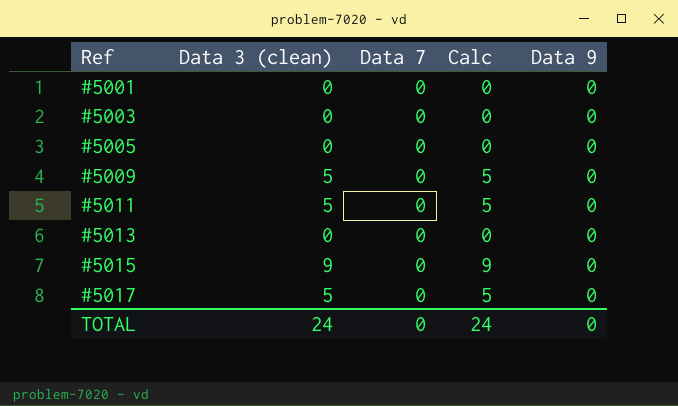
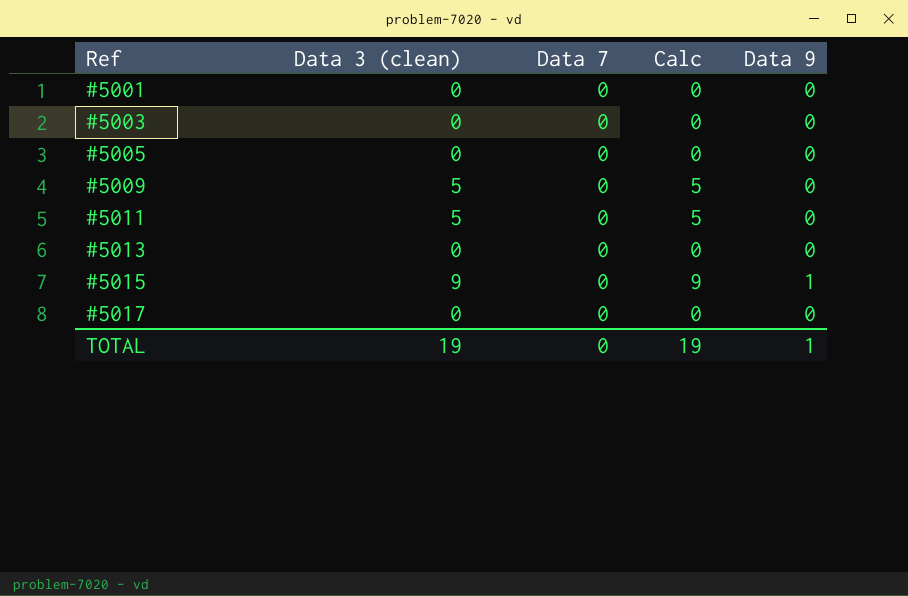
#5015 | Data 9: 0 -> 1
#5017 | Data 3 (clean): 5 -> 0
#5017 | Calc: 5 -> 0
TOTAL | Data 3 (clean): 24 -> 19
TOTAL | Calc: 24 -> 19
TOTAL | Data 9: 0 -> 1

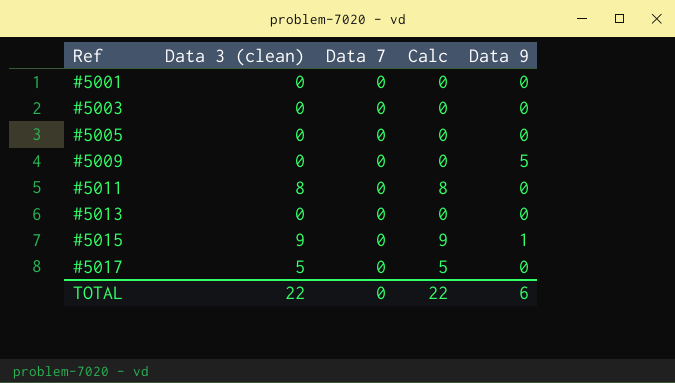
#5009 | Data 3 (clean): 5 -> 0
#5009 | Calc: 5 -> 0
#5009 | Data 9: 0 -> 5
#5011 | Data 3 (clean): 5 -> 8
#5011 | Calc: 5 -> 8
#5017 | Data 3 (clean): 0 -> 5
#5017 | Calc: 0 -> 5
TOTAL | Data 3 (clean): 19 -> 22
TOTAL | Calc: 19 -> 22
TOTAL | Data 9: 1 -> 6

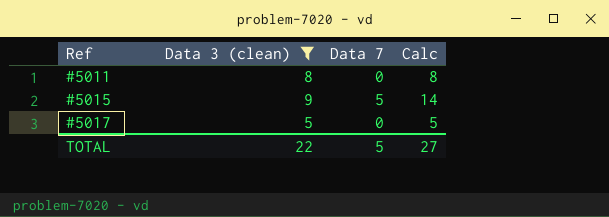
filter: none -> Data 3 (clean) != 0
column Data 9 | position: 5 -> none
#5015 | Data 7: 0 -> 5
#5015 | Calc: 9 -> 14
TOTAL | Data 7: 0 -> 5
TOTAL | Calc: 22 -> 27

